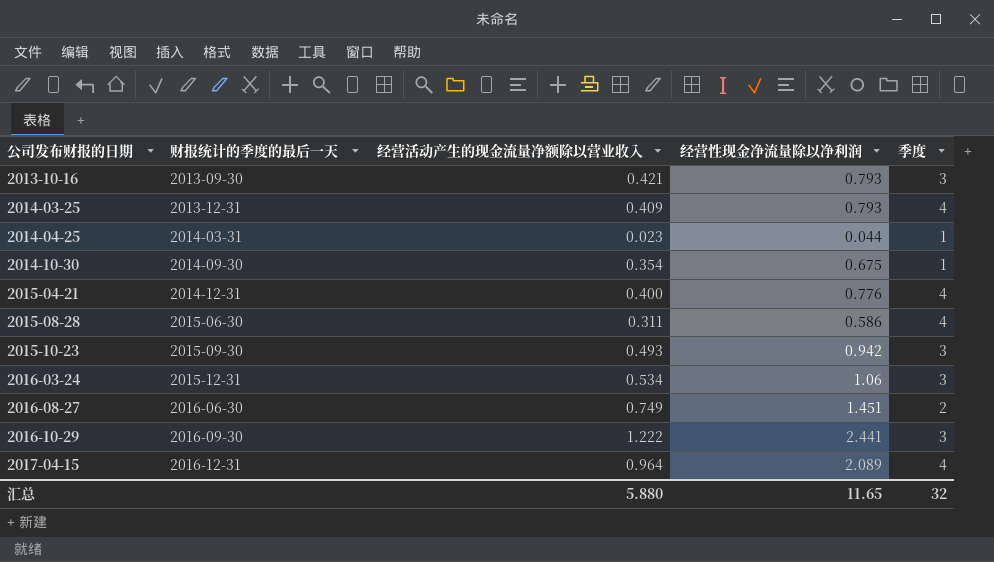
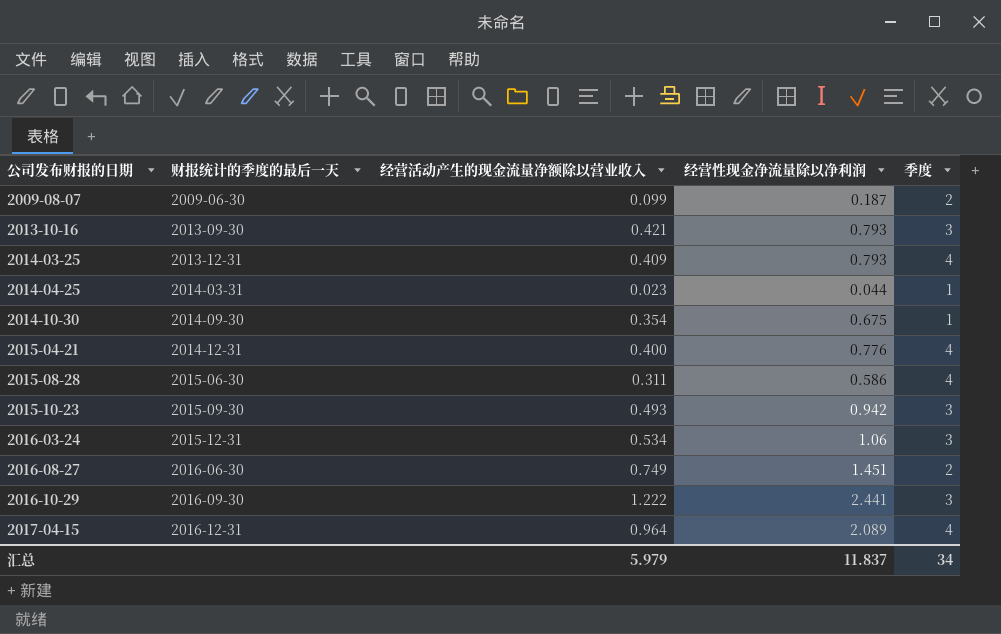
row 2009-08-07: none -> 2009-06-30 | 0.099 | 0.187 | 2
汇总 | 经营活动产生的现金流量净额除以营业收入: 5.880 -> 5.979
汇总 | 经营性现金净流量除以净利润: 11.65 -> 11.837
汇总 | 季度: 32 -> 34

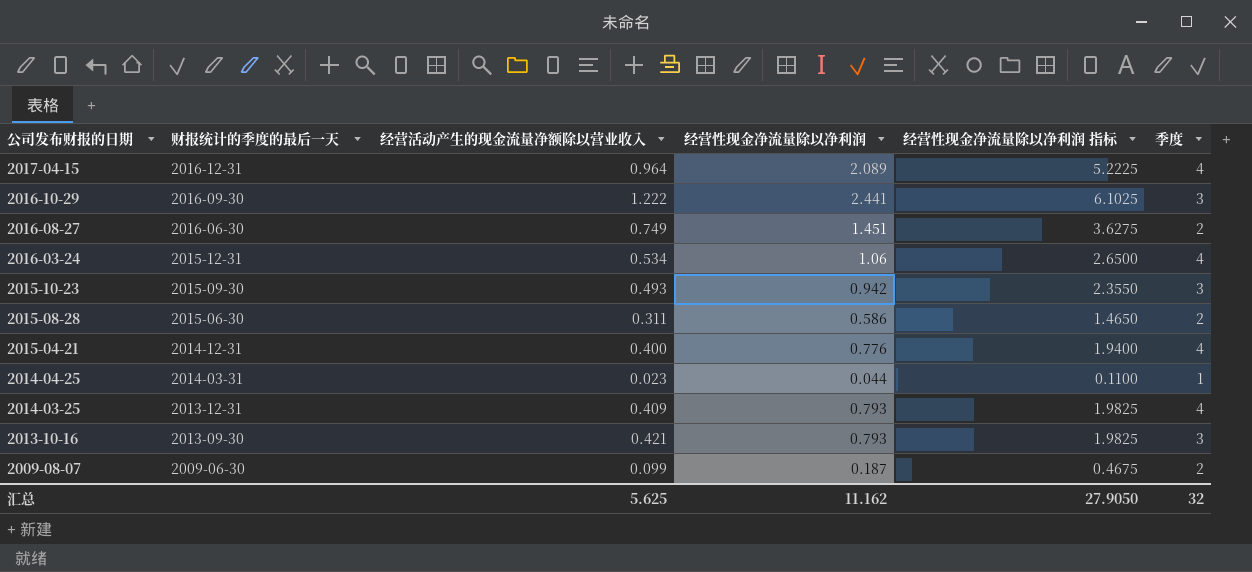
row order: 公司发布财报的日期 ascending -> 公司发布财报的日期 descending
column 经营性现金净流量除以净利润 指标 | formula: none -> [经营性现金净流量除以净利润] * 2.5
row 2014-10-30: 2014-09-30 | 0.354 | 0.675 | 1 -> none
2016-03-24 | 季度: 3 -> 4
2015-08-28 | 季度: 4 -> 2
汇总 | 经营活动产生的现金流量净额除以营业收入: 5.979 -> 5.625
汇总 | 经营性现金净流量除以净利润: 11.837 -> 11.162
汇总 | 季度: 34 -> 32

